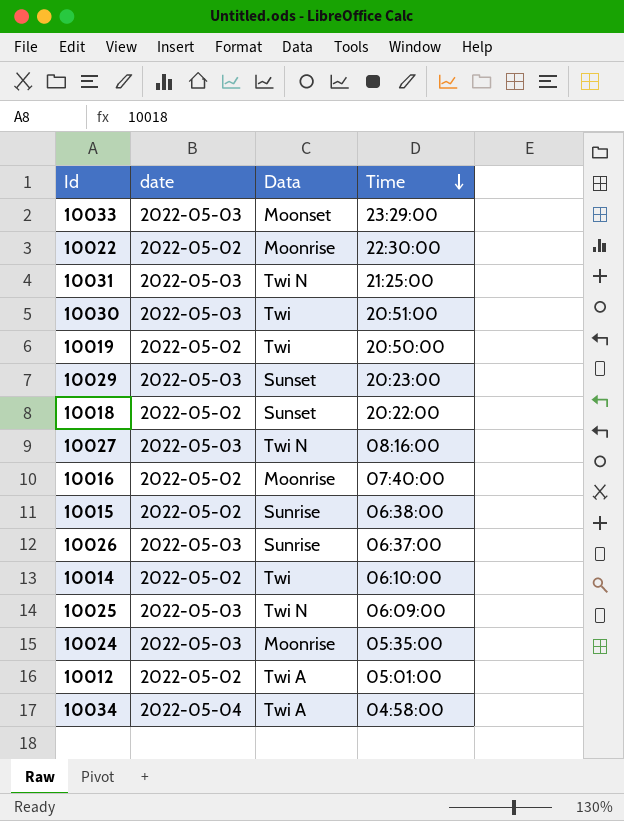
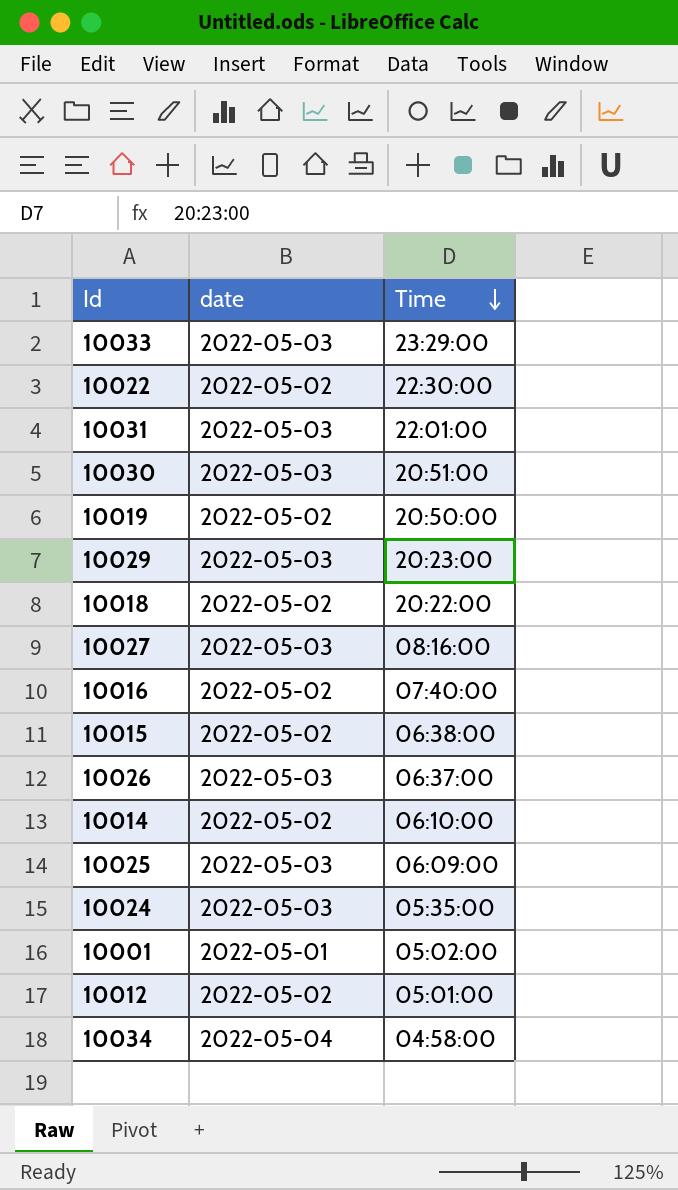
column Data | position: 3 -> none
10031 | Time: 21:25:00 -> 22:01:00
row 10001: none -> 2022-05-01 | 05:02:00

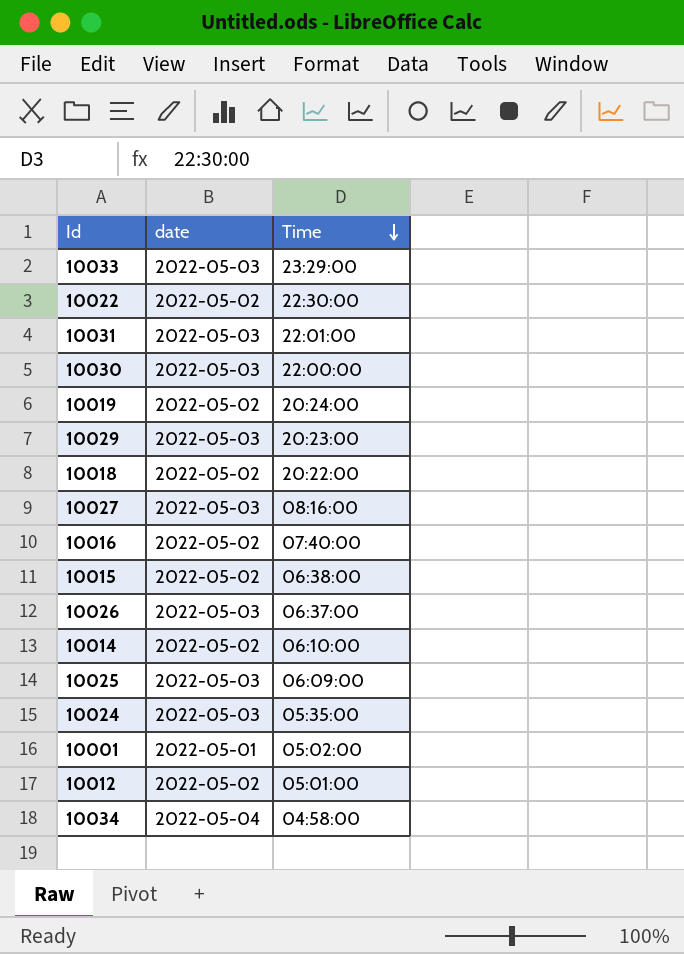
10030 | Time: 20:51:00 -> 22:00:00
10019 | Time: 20:50:00 -> 20:24:00

